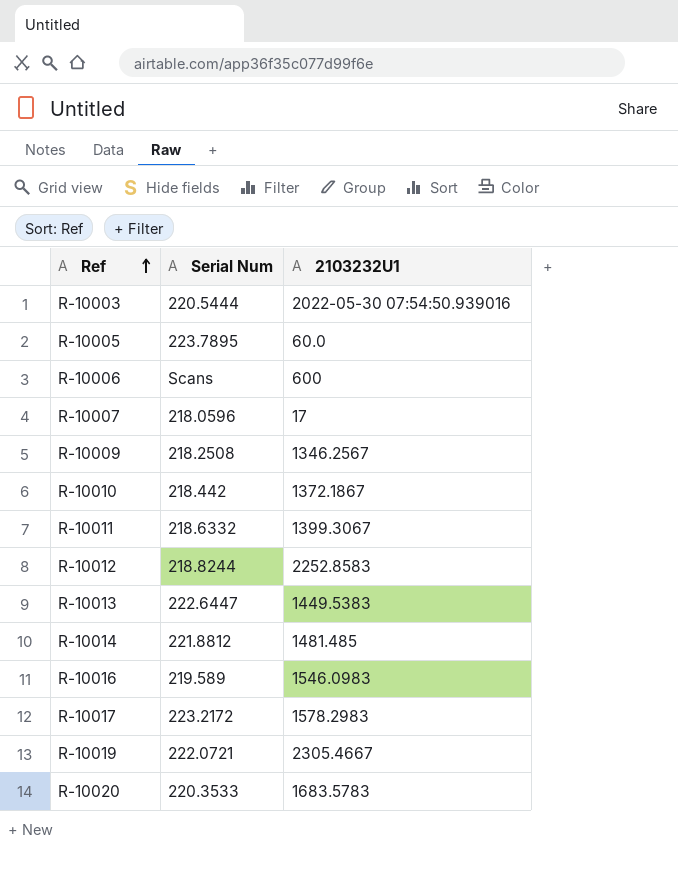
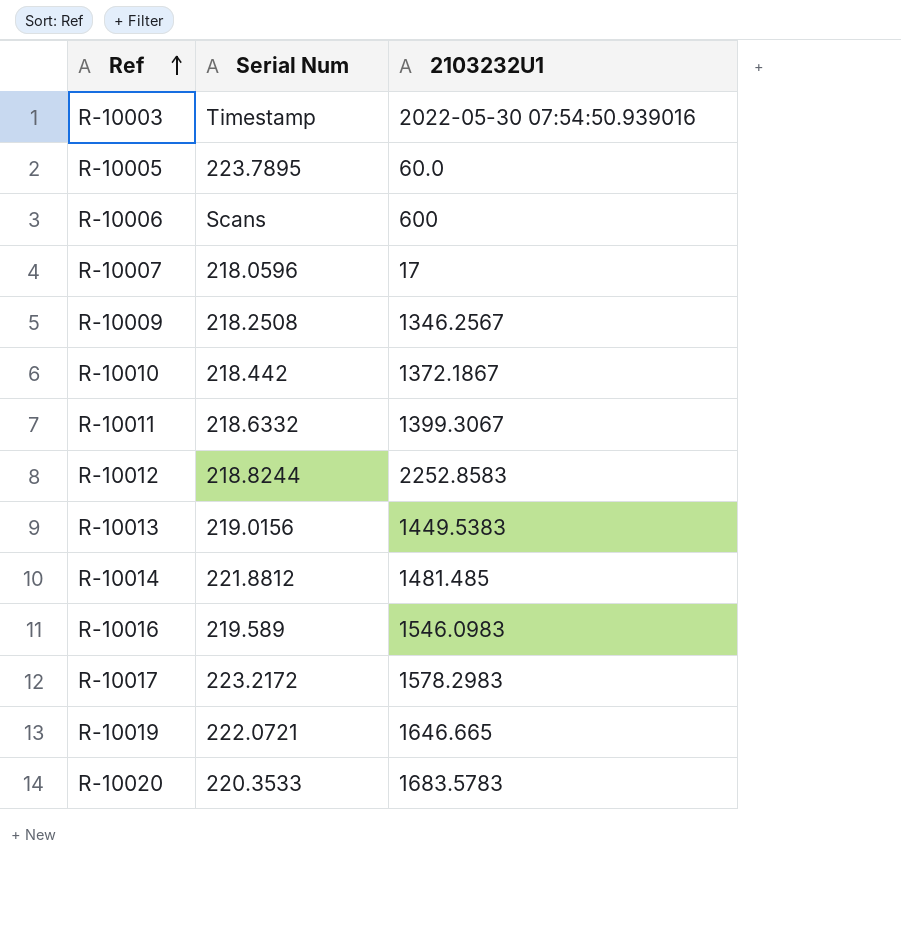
R-10003 | Serial Num: 220.5444 -> Timestamp
R-10013 | Serial Num: 222.6447 -> 219.0156
R-10019 | 2103232U1: 2305.4667 -> 1646.665

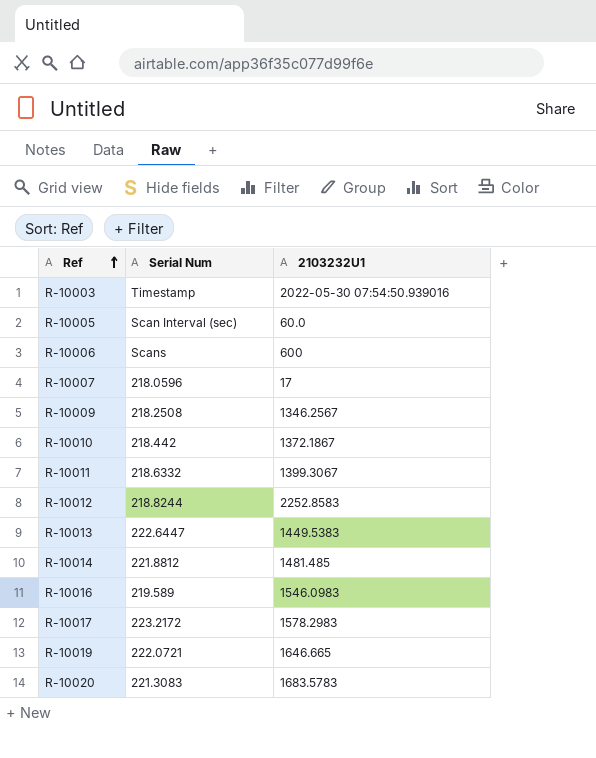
R-10005 | Serial Num: 223.7895 -> Scan Interval (sec)
R-10013 | Serial Num: 219.0156 -> 222.6447
R-10020 | Serial Num: 220.3533 -> 221.3083

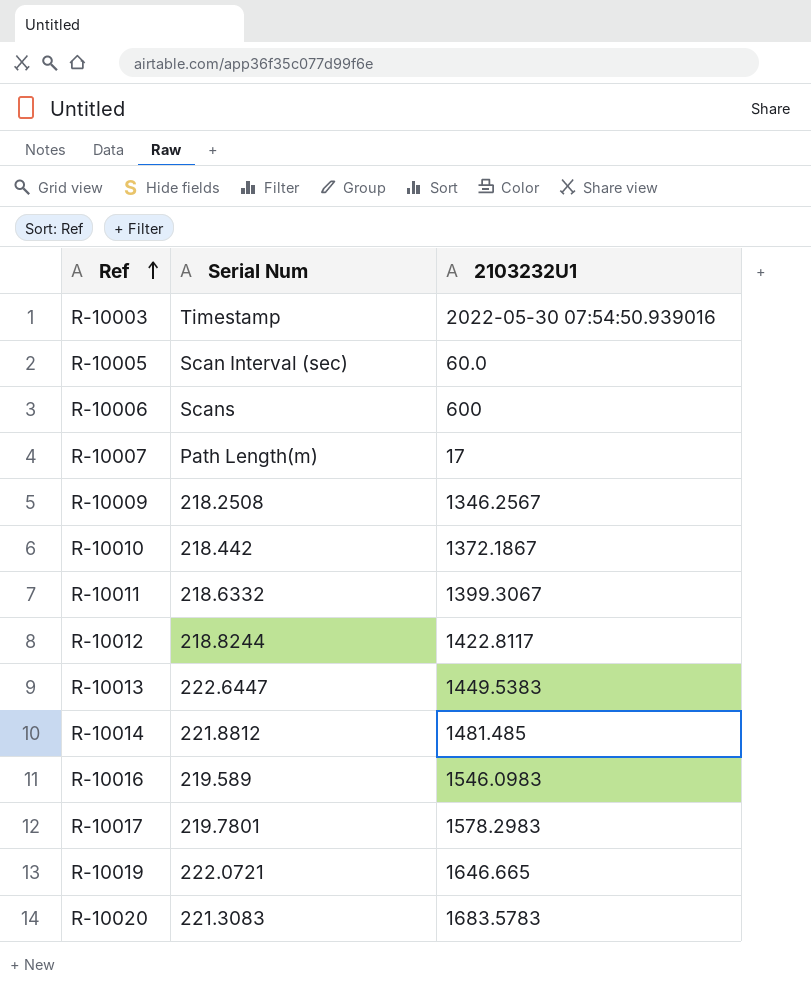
R-10007 | Serial Num: 218.0596 -> Path Length(m)
R-10012 | 2103232U1: 2252.8583 -> 1422.8117
R-10017 | Serial Num: 223.2172 -> 219.7801

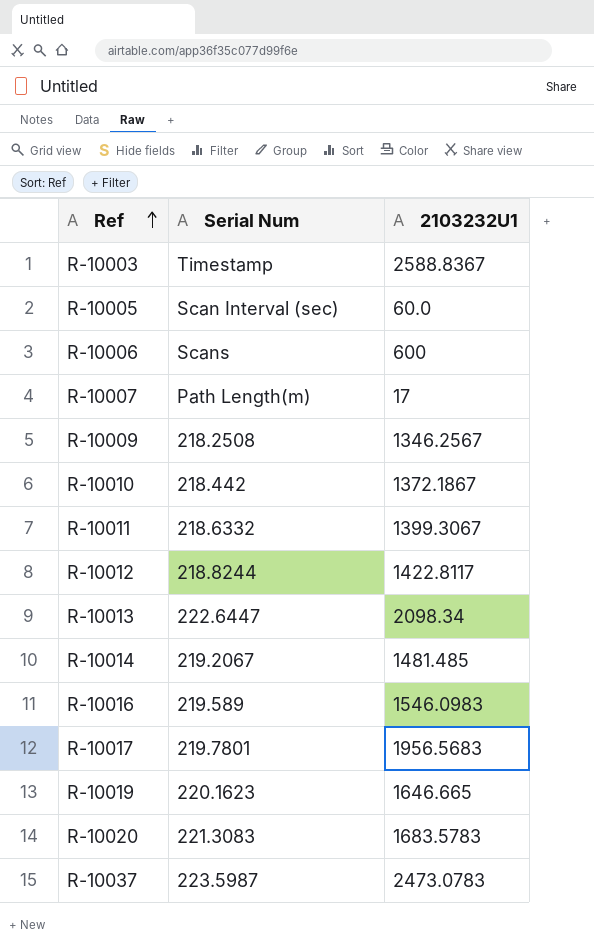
R-10003 | 2103232U1: 2022-05-30 07:54:50.939016 -> 2588.8367
R-10013 | 2103232U1: 1449.5383 -> 2098.34
R-10014 | Serial Num: 221.8812 -> 219.2067
R-10017 | 2103232U1: 1578.2983 -> 1956.5683
R-10019 | Serial Num: 222.0721 -> 220.1623
row R-10037: none -> 223.5987 | 2473.0783

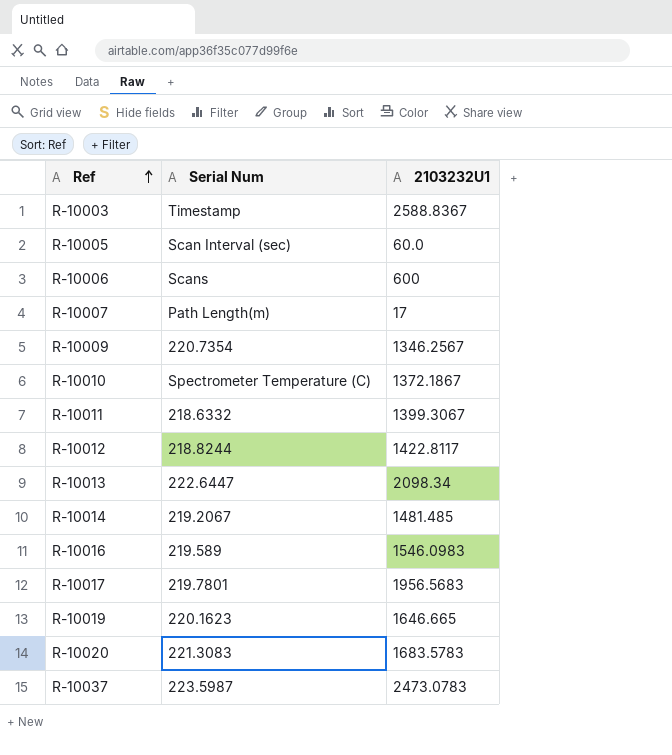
R-10009 | Serial Num: 218.2508 -> 220.7354
R-10010 | Serial Num: 218.442 -> Spectrometer Temperature (C)

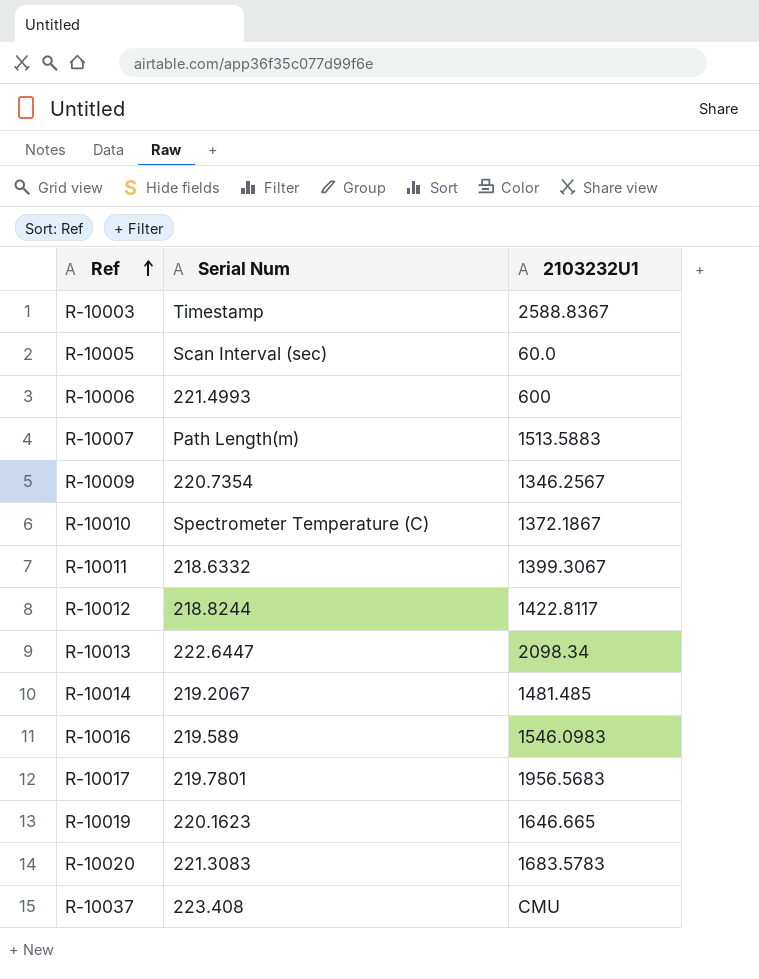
R-10006 | Serial Num: Scans -> 221.4993
R-10007 | 2103232U1: 17 -> 1513.5883
R-10037 | Serial Num: 223.5987 -> 223.408
R-10037 | 2103232U1: 2473.0783 -> CMU

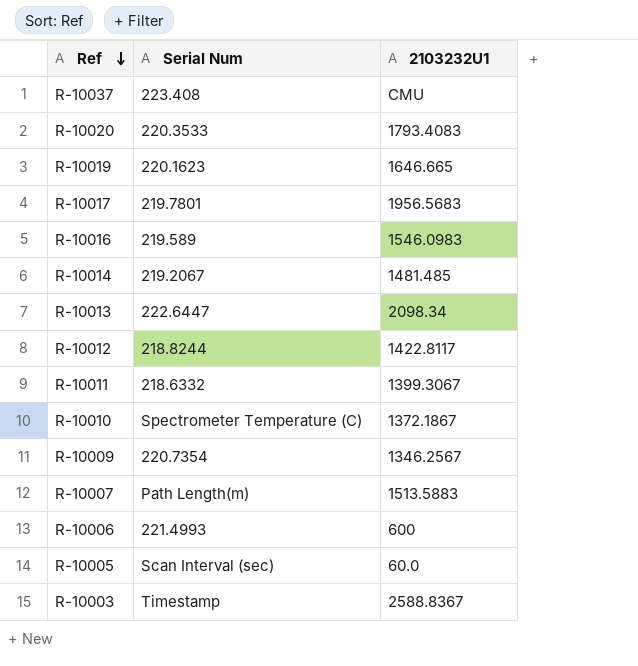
row order: Ref ascending -> Ref descending
R-10020 | Serial Num: 221.3083 -> 220.3533
R-10020 | 2103232U1: 1683.5783 -> 1793.4083

